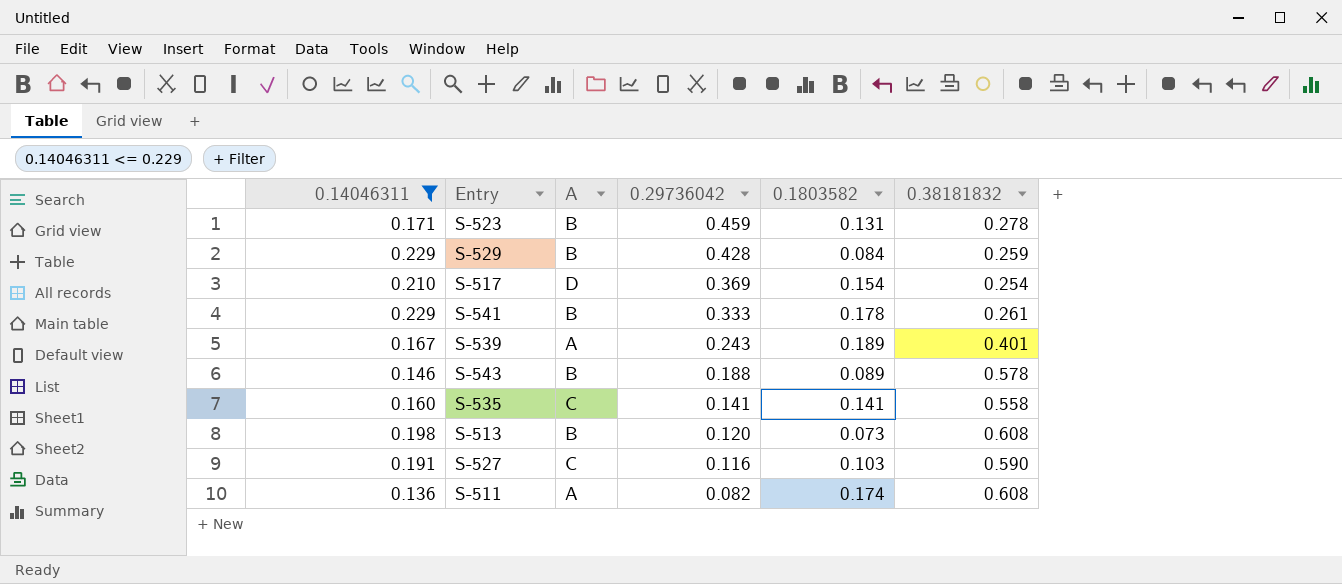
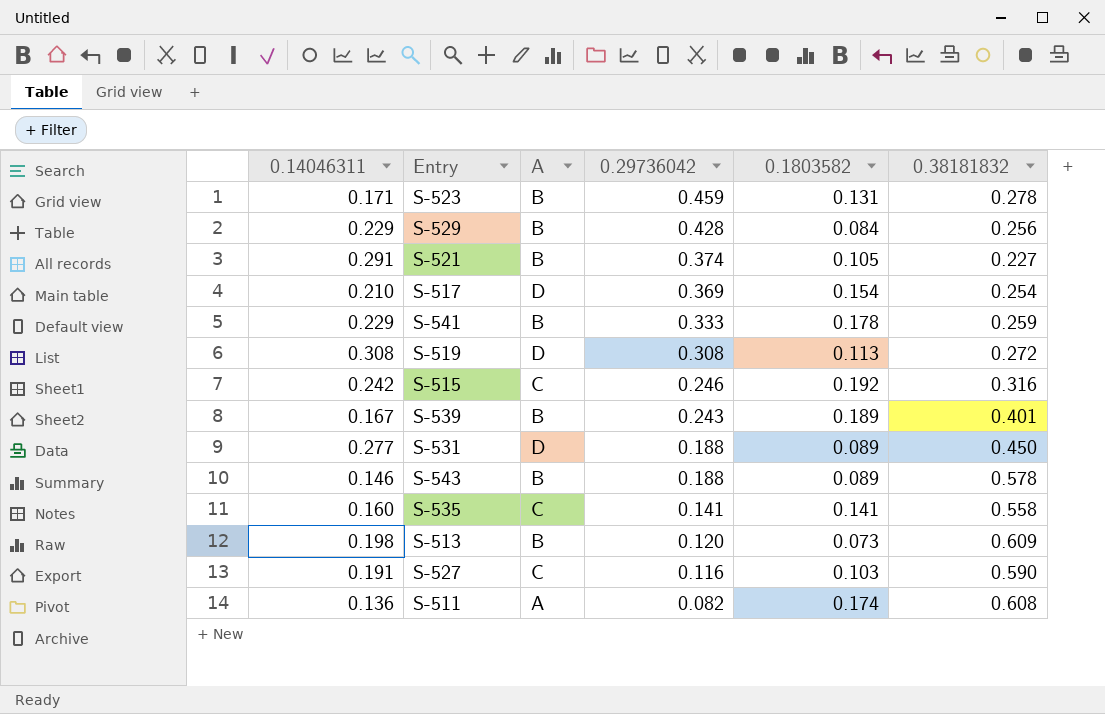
filter: 0.14046311 <= 0.229 -> none
S-529 | 0.38181832: 0.259 -> 0.256
S-541 | 0.38181832: 0.261 -> 0.259
S-539 | A: A -> B
S-513 | 0.38181832: 0.608 -> 0.609

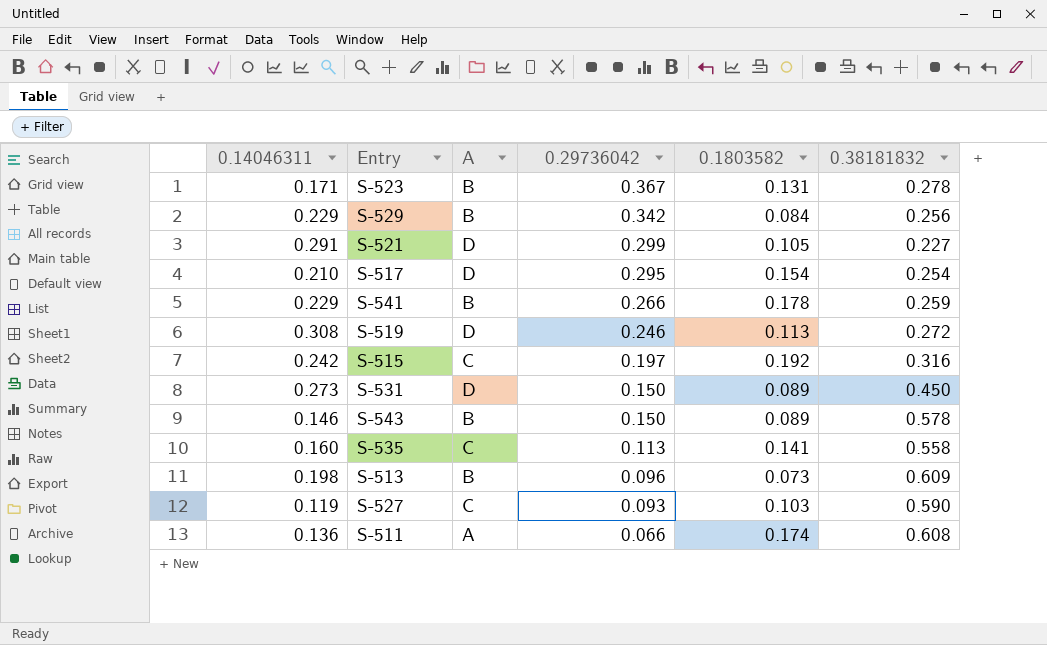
row S-539: 0.167 | B | 0.243 | 0.189 | 0.401 -> none
S-523 | 0.29736042: 0.459 -> 0.367
S-529 | 0.29736042: 0.428 -> 0.342
S-521 | A: B -> D
S-521 | 0.29736042: 0.374 -> 0.299
S-517 | 0.29736042: 0.369 -> 0.295
S-541 | 0.29736042: 0.333 -> 0.266
S-519 | 0.29736042: 0.308 -> 0.246
S-515 | 0.29736042: 0.246 -> 0.197
S-531 | 0.14046311: 0.277 -> 0.273
S-531 | 0.29736042: 0.188 -> 0.150
S-543 | 0.29736042: 0.188 -> 0.150
S-535 | 0.29736042: 0.141 -> 0.113
S-513 | 0.29736042: 0.120 -> 0.096
S-527 | 0.14046311: 0.191 -> 0.119
S-527 | 0.29736042: 0.116 -> 0.093
S-511 | 0.29736042: 0.082 -> 0.066

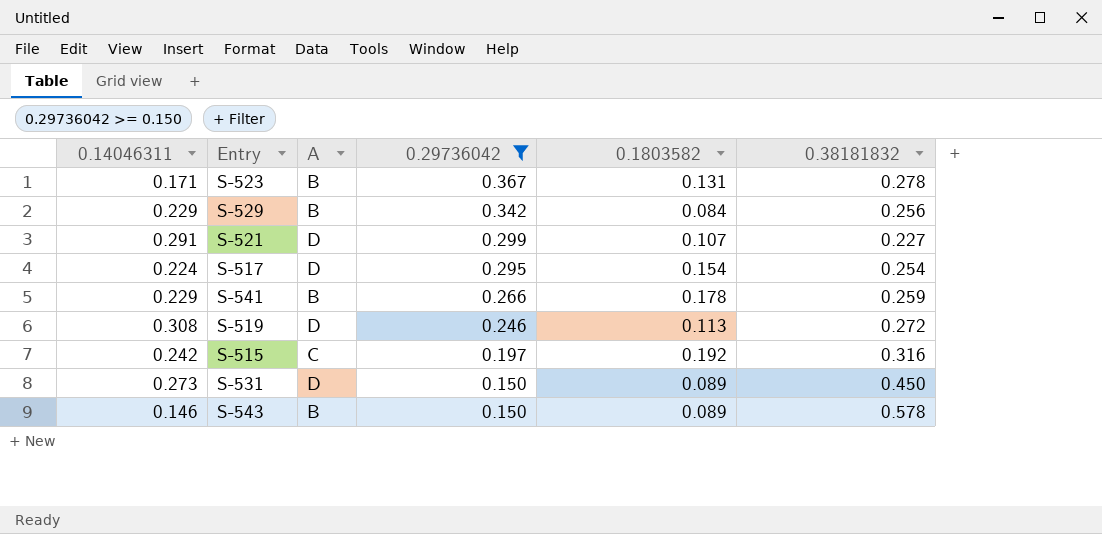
filter: none -> 0.29736042 >= 0.150
S-521 | 0.1803582: 0.105 -> 0.107
S-517 | 0.14046311: 0.210 -> 0.224

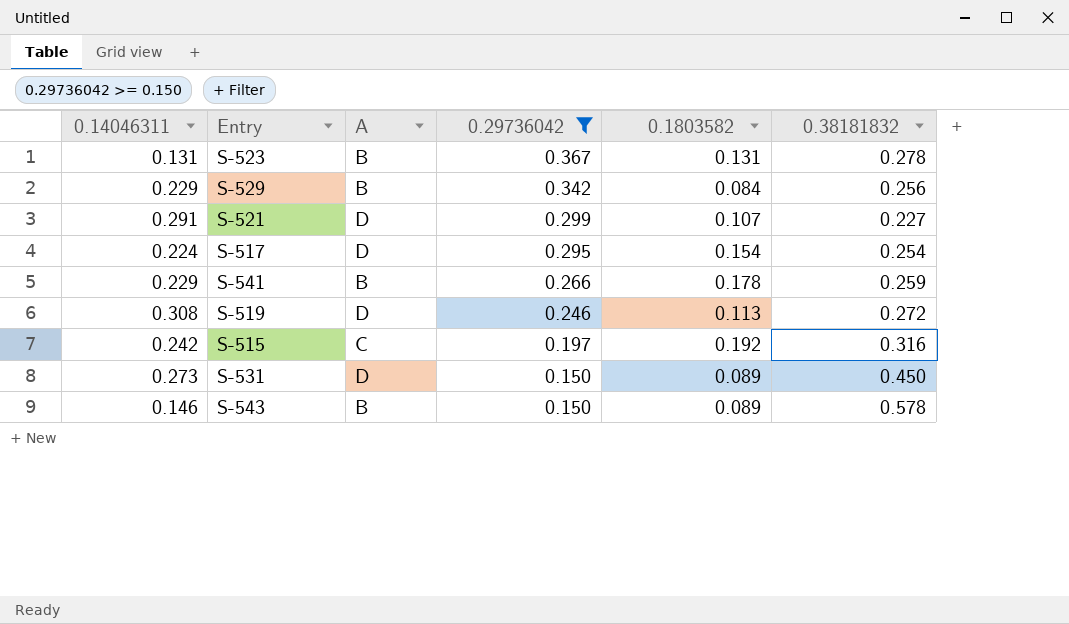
S-523 | 0.14046311: 0.171 -> 0.131

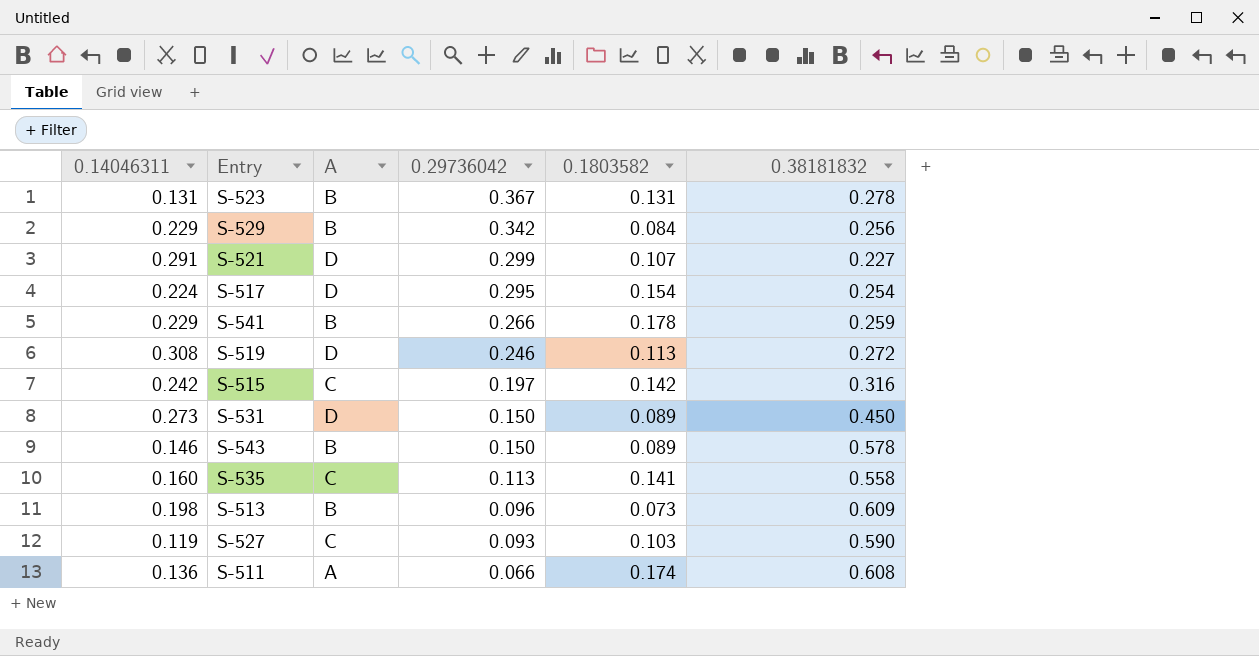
filter: 0.29736042 >= 0.150 -> none
S-515 | 0.1803582: 0.192 -> 0.142

